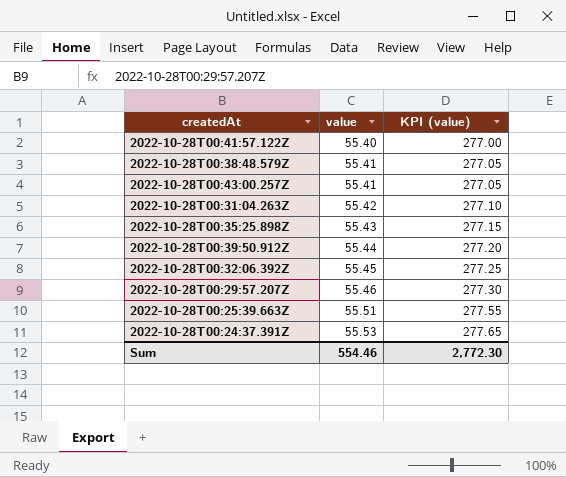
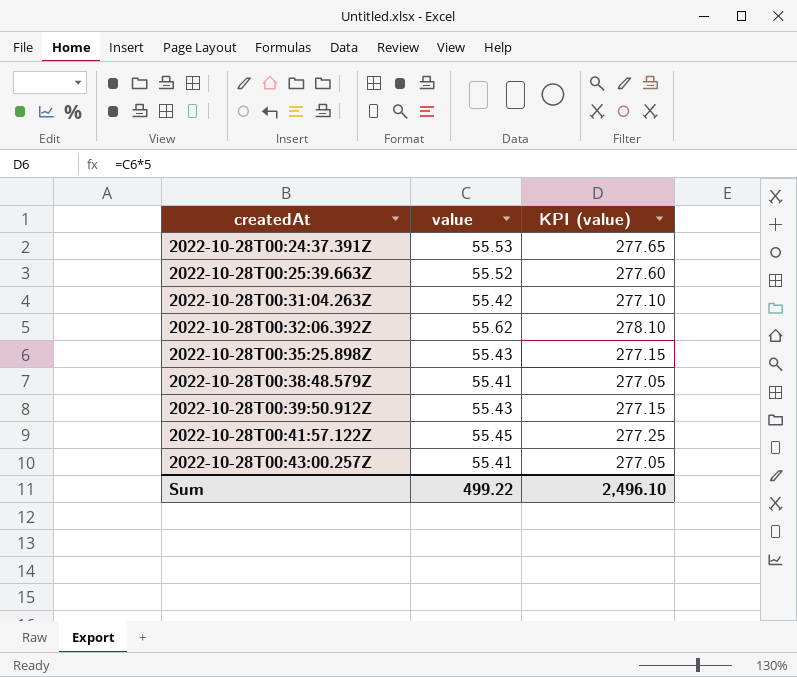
row order: value ascending -> createdAt ascending
row 2022-10-28T00:29:57.207Z: 55.46 | 277.30 -> none
2022-10-28T00:25:39.663Z | value: 55.51 -> 55.52
2022-10-28T00:25:39.663Z | KPI (value): 277.55 -> 277.60
2022-10-28T00:32:06.392Z | value: 55.45 -> 55.62
2022-10-28T00:32:06.392Z | KPI (value): 277.25 -> 278.10
2022-10-28T00:39:50.912Z | value: 55.44 -> 55.43
2022-10-28T00:39:50.912Z | KPI (value): 277.20 -> 277.15
2022-10-28T00:41:57.122Z | value: 55.40 -> 55.45
2022-10-28T00:41:57.122Z | KPI (value): 277.00 -> 277.25
Sum | value: 554.46 -> 499.22
Sum | KPI (value): 2,772.30 -> 2,496.10

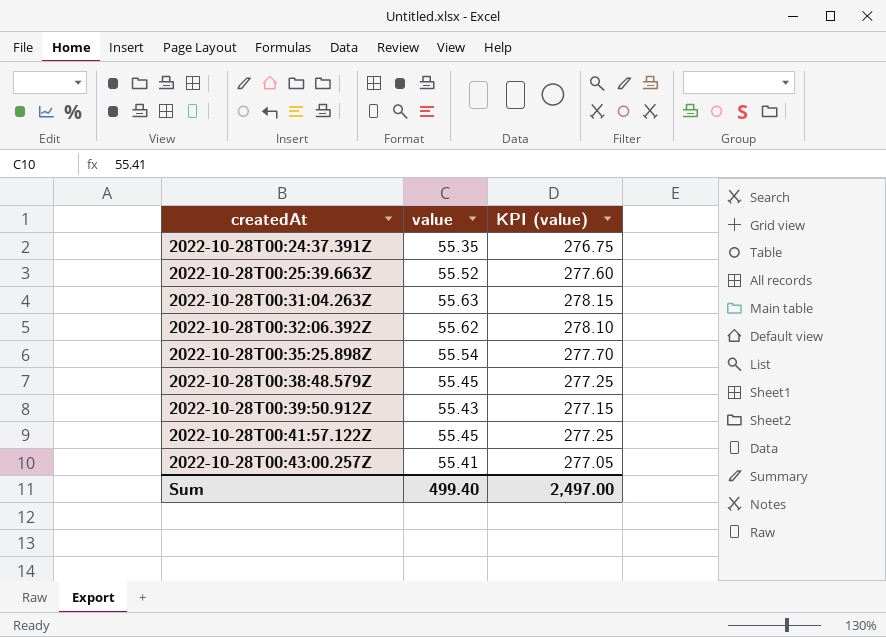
2022-10-28T00:24:37.391Z | value: 55.53 -> 55.35
2022-10-28T00:24:37.391Z | KPI (value): 277.65 -> 276.75
2022-10-28T00:31:04.263Z | value: 55.42 -> 55.63
2022-10-28T00:31:04.263Z | KPI (value): 277.10 -> 278.15
2022-10-28T00:35:25.898Z | value: 55.43 -> 55.54
2022-10-28T00:35:25.898Z | KPI (value): 277.15 -> 277.70
2022-10-28T00:38:48.579Z | value: 55.41 -> 55.45
2022-10-28T00:38:48.579Z | KPI (value): 277.05 -> 277.25
Sum | value: 499.22 -> 499.40
Sum | KPI (value): 2,496.10 -> 2,497.00

